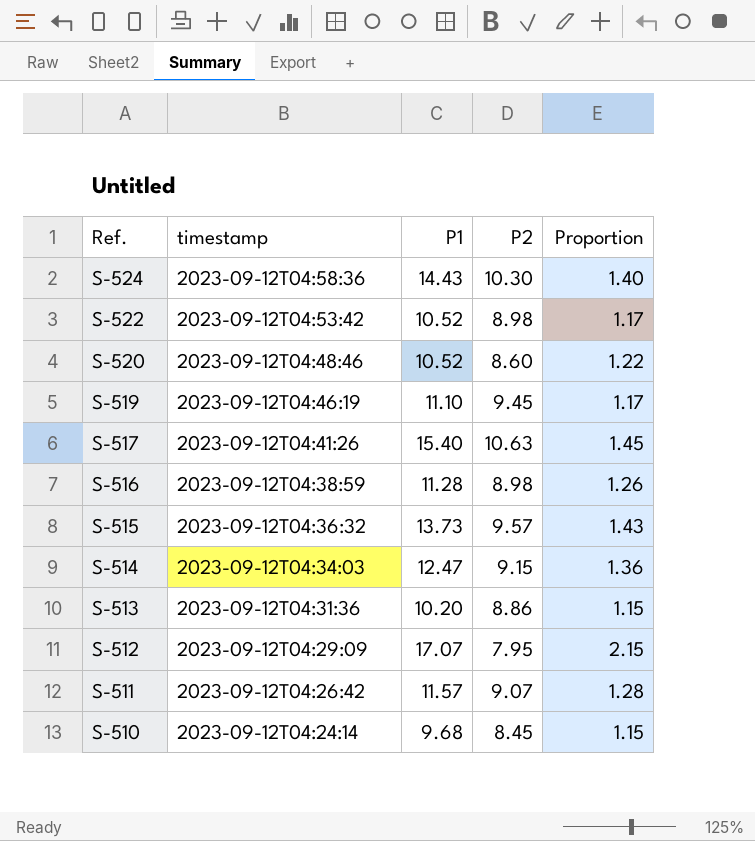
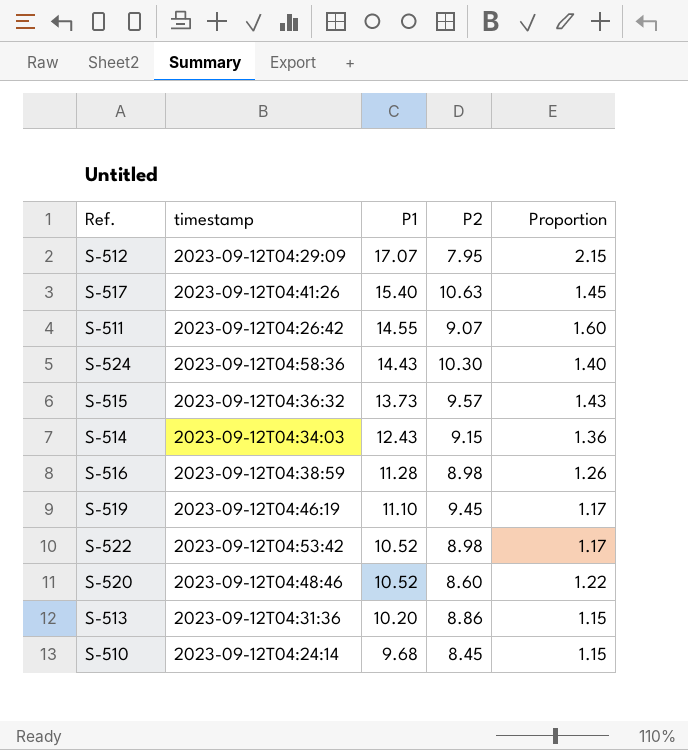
row order: Ref. descending -> P1 descending
S-511 | P1: 11.57 -> 14.55
S-511 | Proportion: 1.28 -> 1.60
S-514 | P1: 12.47 -> 12.43

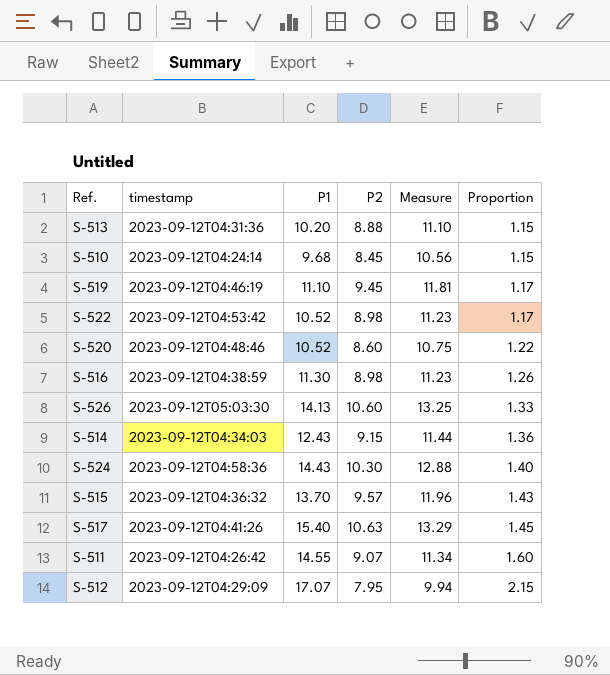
row order: P1 descending -> Proportion ascending
column Measure | formula: none -> [P2] * 1.25
S-513 | P2: 8.86 -> 8.88
S-516 | P1: 11.28 -> 11.30
row S-526: none -> 2023-09-12T05:03:30 | 14.13 | 10.60 | 13.25 | 1.33
S-515 | P1: 13.73 -> 13.70

